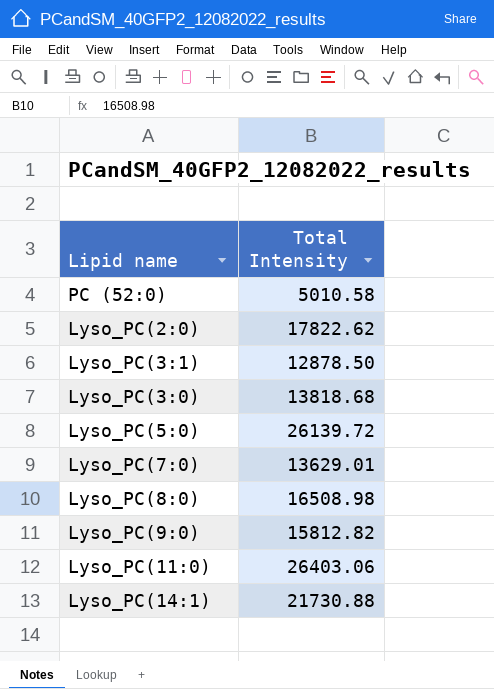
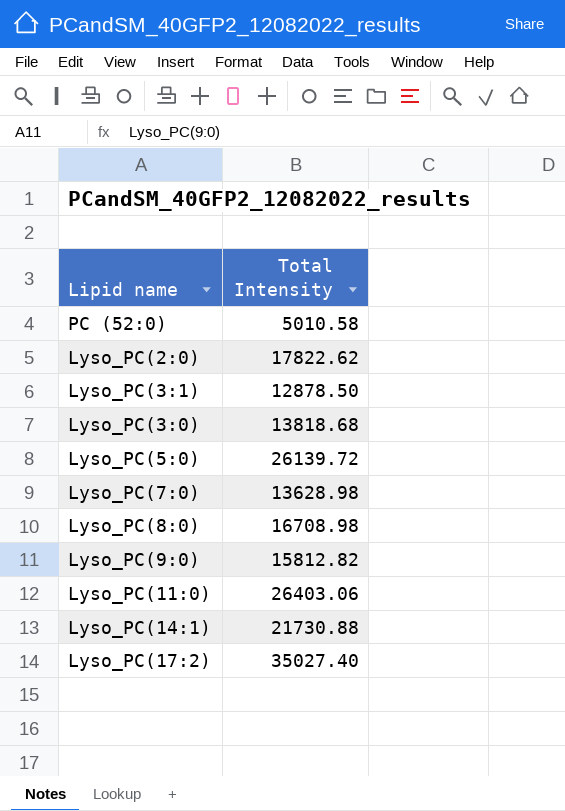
Lyso_PC(7:0) | Total Intensity: 13629.01 -> 13628.98
Lyso_PC(8:0) | Total Intensity: 16508.98 -> 16708.98
row Lyso_PC(17:2): none -> 35027.40

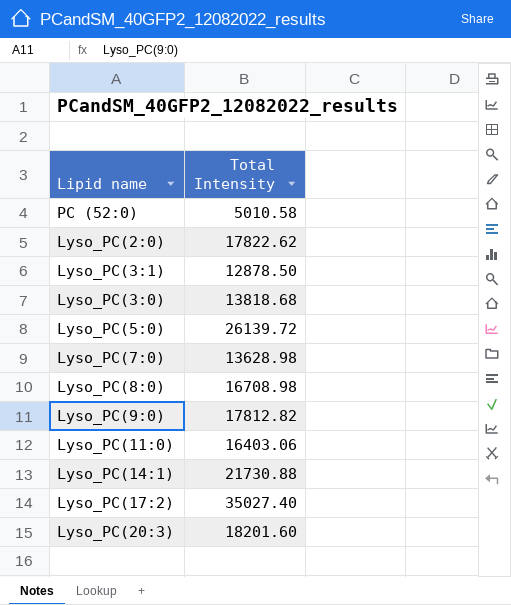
Lyso_PC(9:0) | Total Intensity: 15812.82 -> 17812.82
Lyso_PC(11:0) | Total Intensity: 26403.06 -> 16403.06
row Lyso_PC(20:3): none -> 18201.60

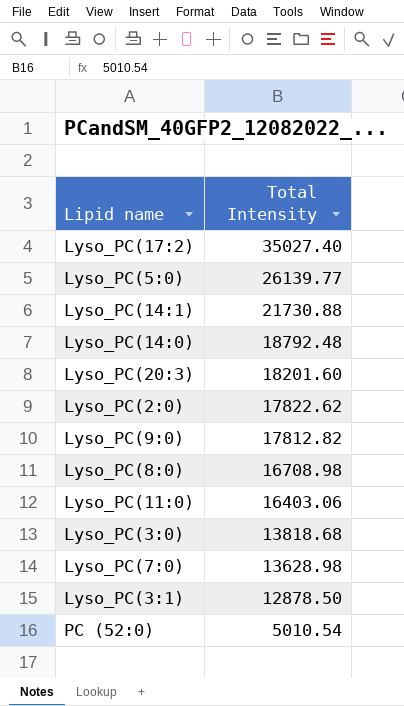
row order: none -> Total Intensity descending
Lyso_PC(5:0) | Total Intensity: 26139.72 -> 26139.77
row Lyso_PC(14:0): none -> 18792.48
PC (52:0) | Total Intensity: 5010.58 -> 5010.54

